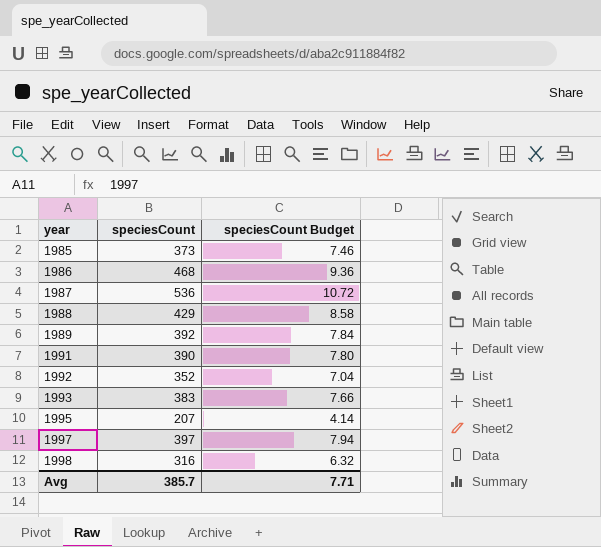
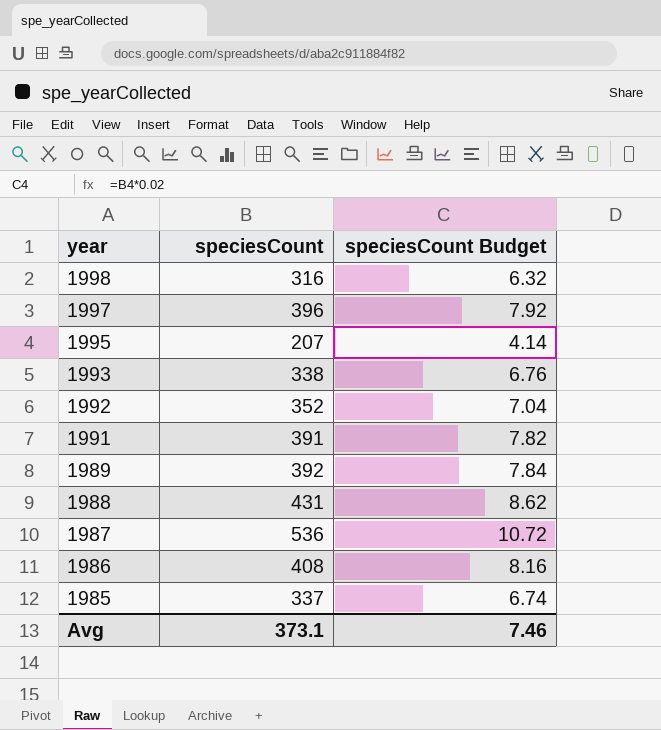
row order: year ascending -> year descending
1997 | speciesCount: 397 -> 396
1997 | speciesCount Budget: 7.94 -> 7.92
1993 | speciesCount: 383 -> 338
1993 | speciesCount Budget: 7.66 -> 6.76
1991 | speciesCount: 390 -> 391
1991 | speciesCount Budget: 7.80 -> 7.82
1988 | speciesCount: 429 -> 431
1988 | speciesCount Budget: 8.58 -> 8.62
1986 | speciesCount: 468 -> 408
1986 | speciesCount Budget: 9.36 -> 8.16
1985 | speciesCount: 373 -> 337
1985 | speciesCount Budget: 7.46 -> 6.74
Avg | speciesCount: 385.7 -> 373.1
Avg | speciesCount Budget: 7.71 -> 7.46

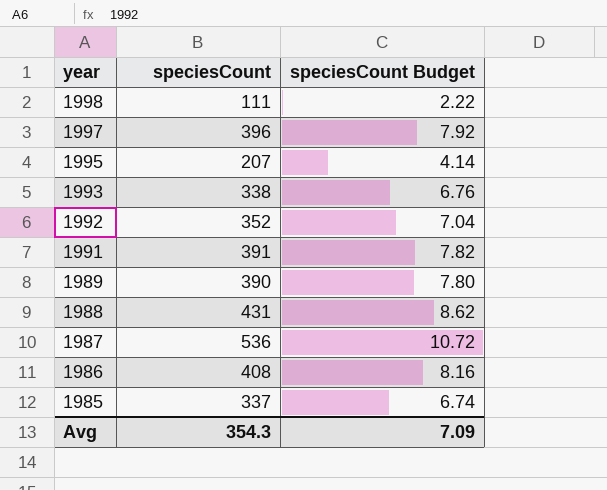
1998 | speciesCount: 316 -> 111
1998 | speciesCount Budget: 6.32 -> 2.22
1989 | speciesCount: 392 -> 390
1989 | speciesCount Budget: 7.84 -> 7.80
Avg | speciesCount: 373.1 -> 354.3
Avg | speciesCount Budget: 7.46 -> 7.09

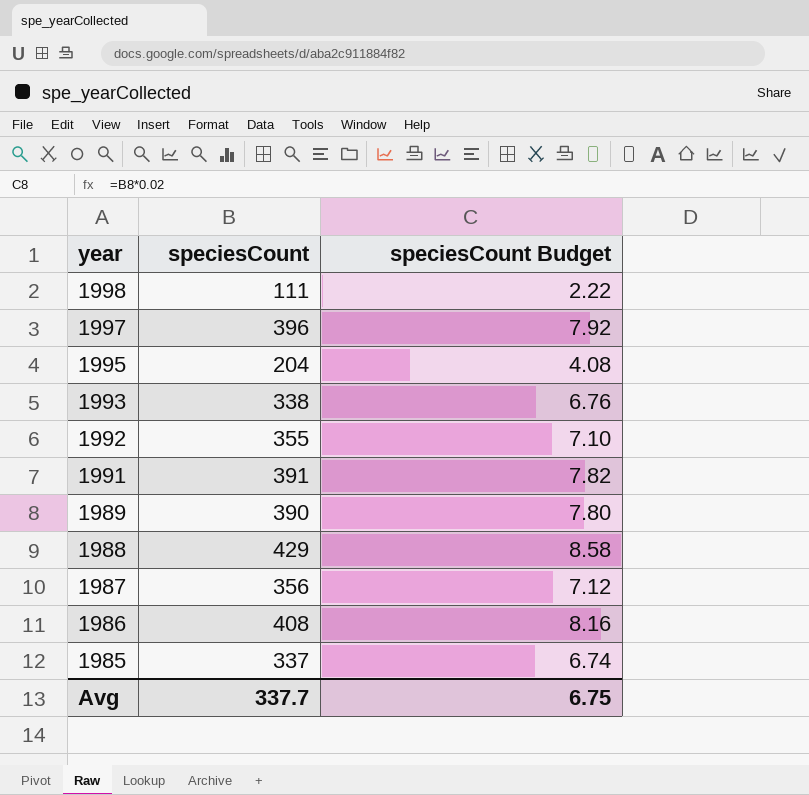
1995 | speciesCount: 207 -> 204
1995 | speciesCount Budget: 4.14 -> 4.08
1992 | speciesCount: 352 -> 355
1992 | speciesCount Budget: 7.04 -> 7.10
1988 | speciesCount: 431 -> 429
1988 | speciesCount Budget: 8.62 -> 8.58
1987 | speciesCount: 536 -> 356
1987 | speciesCount Budget: 10.72 -> 7.12
Avg | speciesCount: 354.3 -> 337.7
Avg | speciesCount Budget: 7.09 -> 6.75

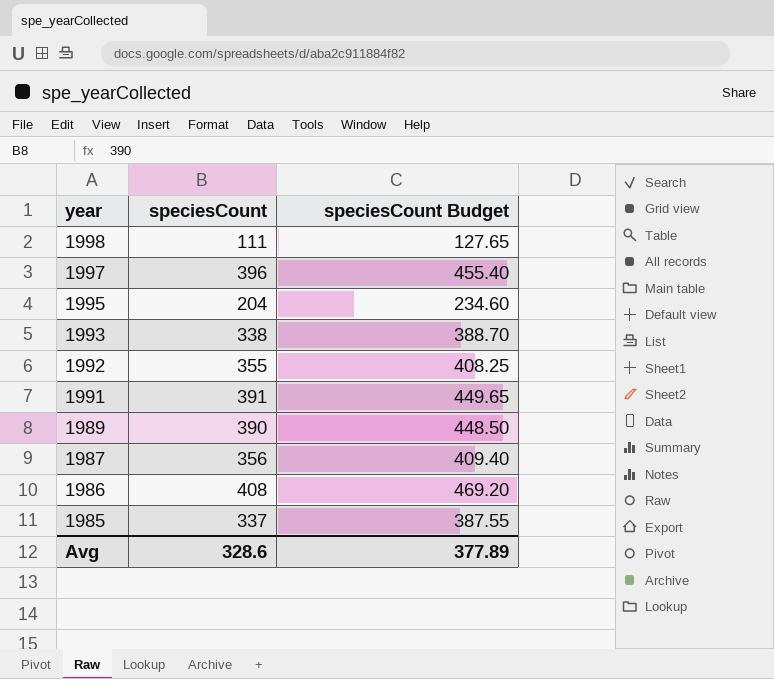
column speciesCount Budget | formula: [speciesCount] * 0.02 -> [speciesCount] * 1.15
row 1988: 429 | 8.58 -> none
Avg | speciesCount: 337.7 -> 328.6
Avg | speciesCount Budget: 6.75 -> 377.89

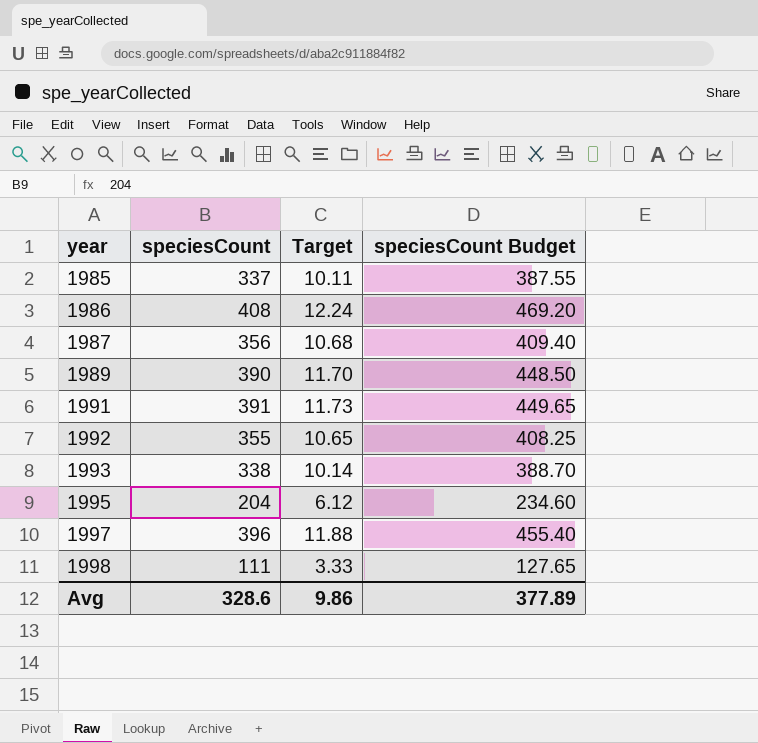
row order: year descending -> year ascending
column Target | formula: none -> [speciesCount] * 0.03

